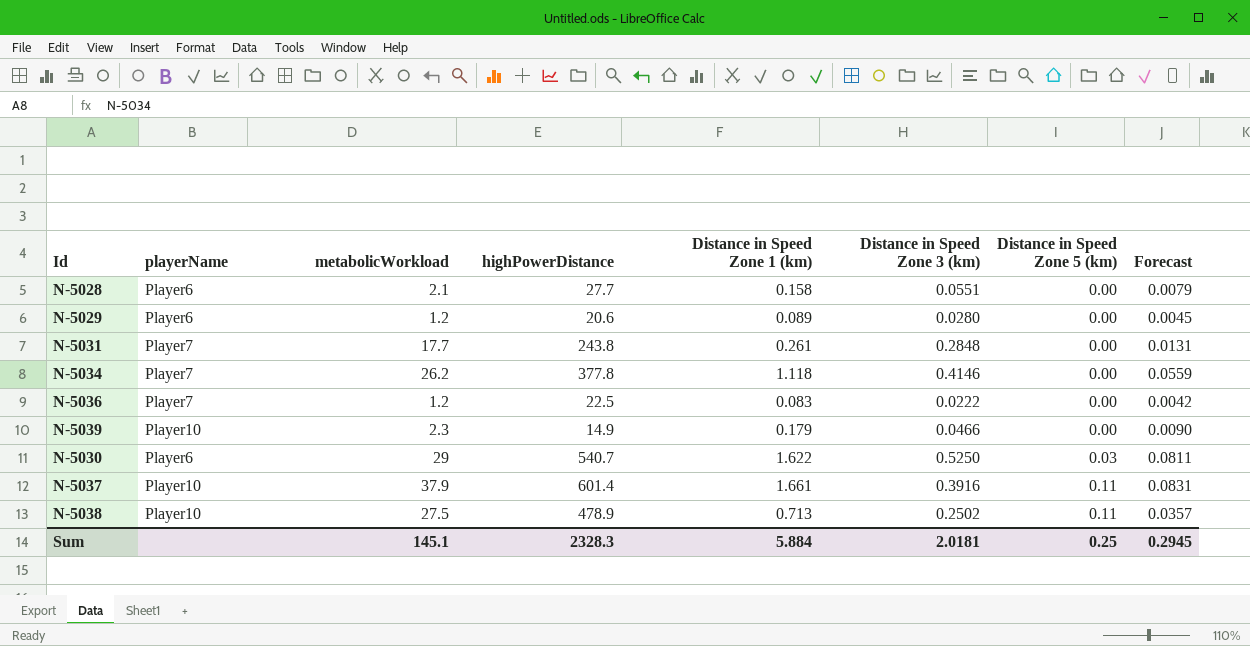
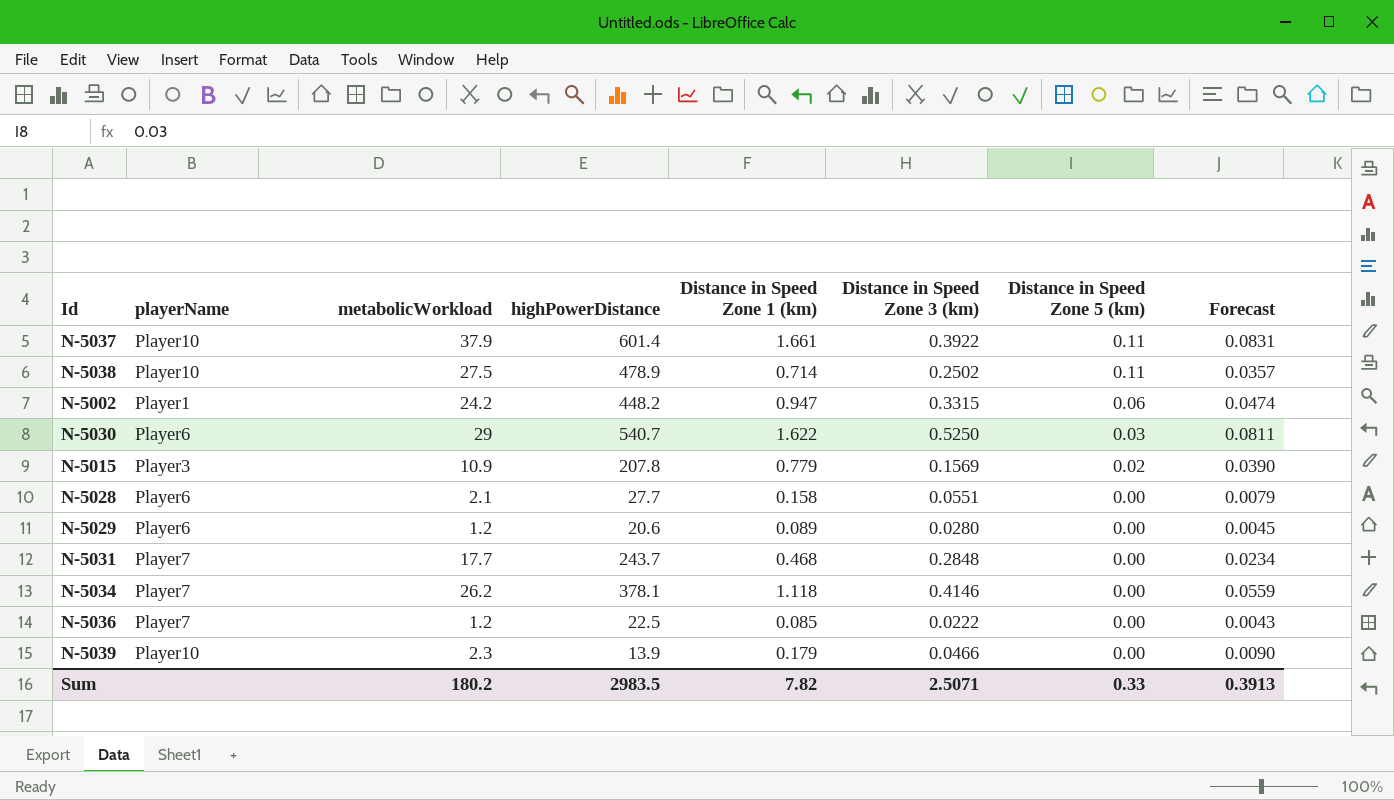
row order: Distance in Speed Zone 5 (km) ascending -> Distance in Speed Zone 5 (km) descending
N-5037 | Distance in Speed Zone 3 (km): 0.3916 -> 0.3922
N-5038 | Distance in Speed Zone 1 (km): 0.713 -> 0.714
row N-5002: none -> Player1 | 24.2 | 448.2 | 0.947 | 0.3315 | 0.06 | 0.0474
row N-5015: none -> Player3 | 10.9 | 207.8 | 0.779 | 0.1569 | 0.02 | 0.0390
N-5031 | highPowerDistance: 243.8 -> 243.7
N-5031 | Distance in Speed Zone 1 (km): 0.261 -> 0.468
N-5031 | Forecast: 0.0131 -> 0.0234
N-5034 | highPowerDistance: 377.8 -> 378.1
N-5036 | Distance in Speed Zone 1 (km): 0.083 -> 0.085
N-5036 | Forecast: 0.0042 -> 0.0043
N-5039 | highPowerDistance: 14.9 -> 13.9
Sum | metabolicWorkload: 145.1 -> 180.2
Sum | highPowerDistance: 2328.3 -> 2983.5
Sum | Distance in Speed Zone 1 (km): 5.884 -> 7.82
Sum | Distance in Speed Zone 3 (km): 2.0181 -> 2.5071
Sum | Distance in Speed Zone 5 (km): 0.25 -> 0.33
Sum | Forecast: 0.2945 -> 0.3913

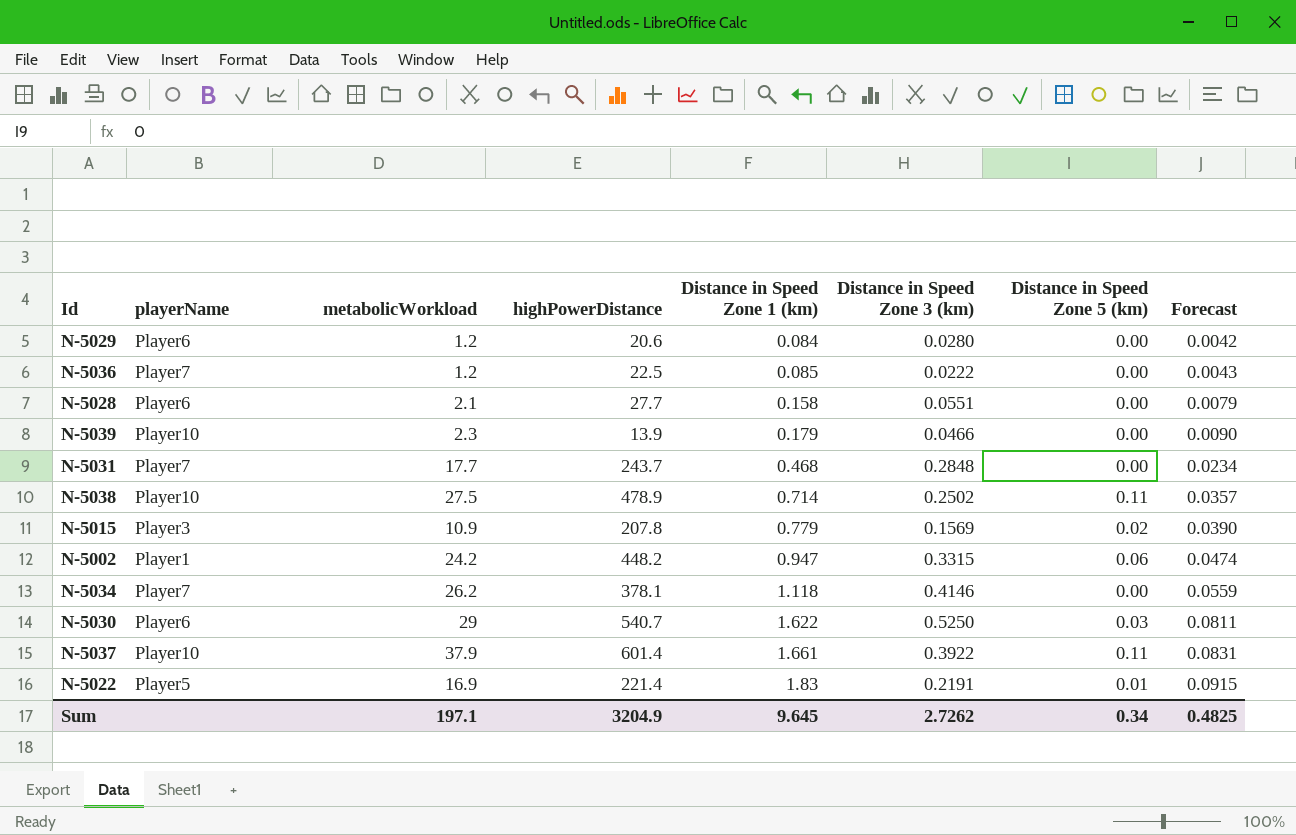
row order: Distance in Speed Zone 5 (km) descending -> Distance in Speed Zone 1 (km) ascending
N-5029 | Distance in Speed Zone 1 (km): 0.089 -> 0.084
N-5029 | Forecast: 0.0045 -> 0.0042
row N-5022: none -> Player5 | 16.9 | 221.4 | 1.83 | 0.2191 | 0.01 | 0.0915
Sum | metabolicWorkload: 180.2 -> 197.1
Sum | highPowerDistance: 2983.5 -> 3204.9
Sum | Distance in Speed Zone 1 (km): 7.82 -> 9.645
Sum | Distance in Speed Zone 3 (km): 2.5071 -> 2.7262
Sum | Distance in Speed Zone 5 (km): 0.33 -> 0.34
Sum | Forecast: 0.3913 -> 0.4825

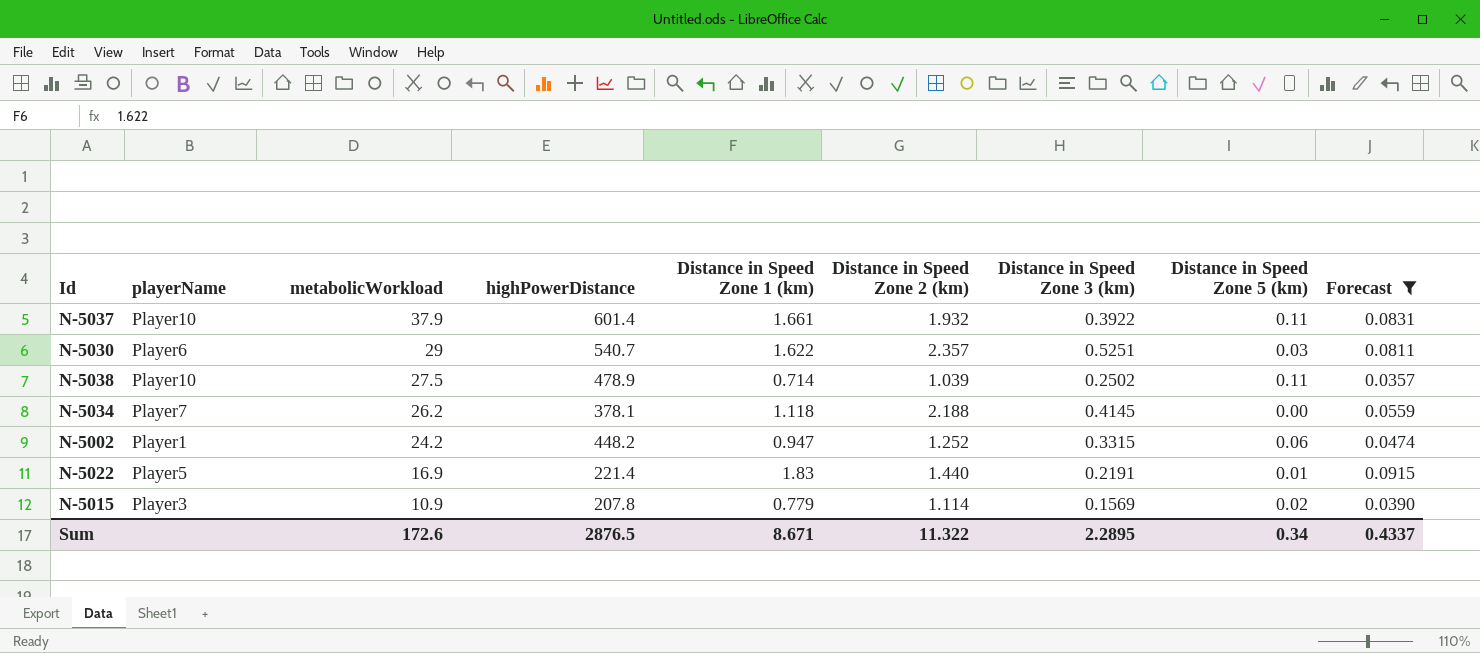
filter: none -> Forecast >= 0.0357
row order: Distance in Speed Zone 1 (km) ascending -> metabolicWorkload descending
column Distance in Speed Zone 2 (km) | position: none -> 6
N-5030 | Distance in Speed Zone 3 (km): 0.5250 -> 0.5251
N-5034 | Distance in Speed Zone 3 (km): 0.4146 -> 0.4145
Sum | metabolicWorkload: 197.1 -> 172.6
Sum | highPowerDistance: 3204.9 -> 2876.5
Sum | Distance in Speed Zone 1 (km): 9.645 -> 8.671
Sum | Distance in Speed Zone 3 (km): 2.7262 -> 2.2895
Sum | Forecast: 0.4825 -> 0.4337

